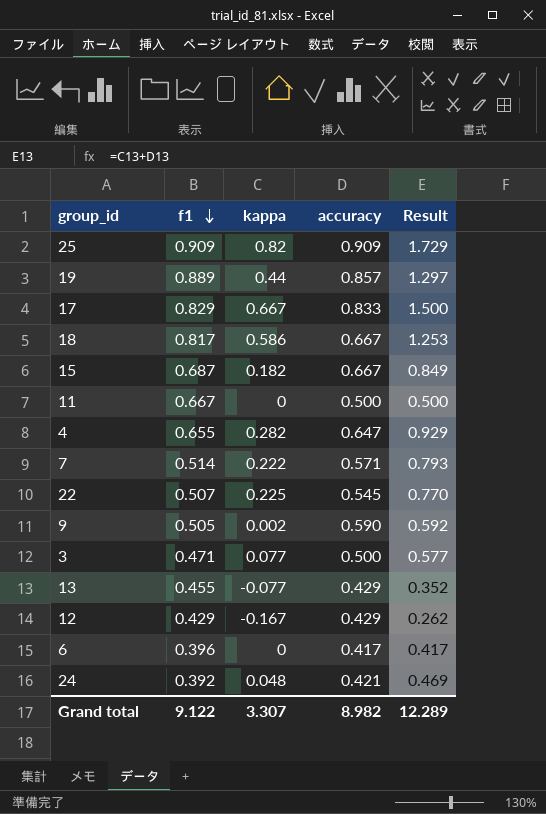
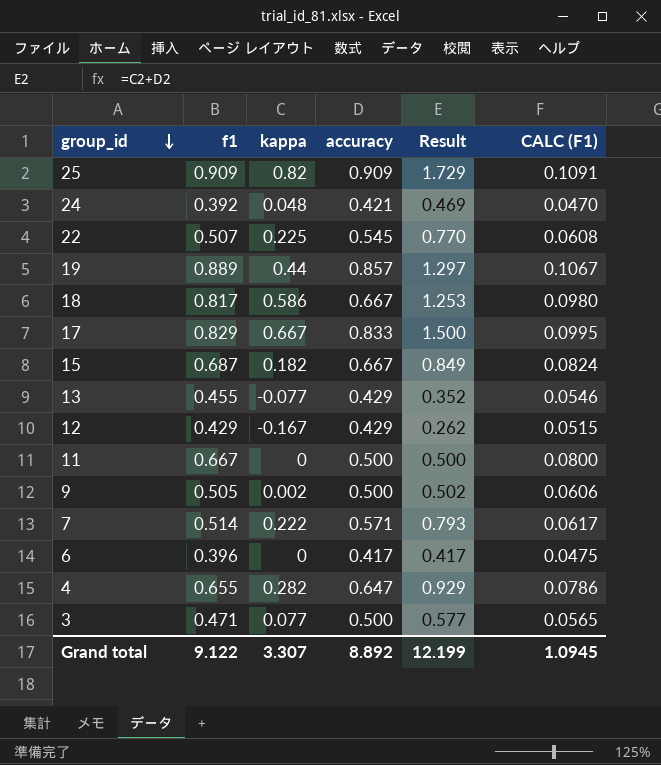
row order: f1 descending -> group_id descending
column CALC (F1) | formula: none -> [f1] * 0.12
9 | accuracy: 0.590 -> 0.500
9 | Result: 0.592 -> 0.502
Grand total | accuracy: 8.982 -> 8.892
Grand total | Result: 12.289 -> 12.199

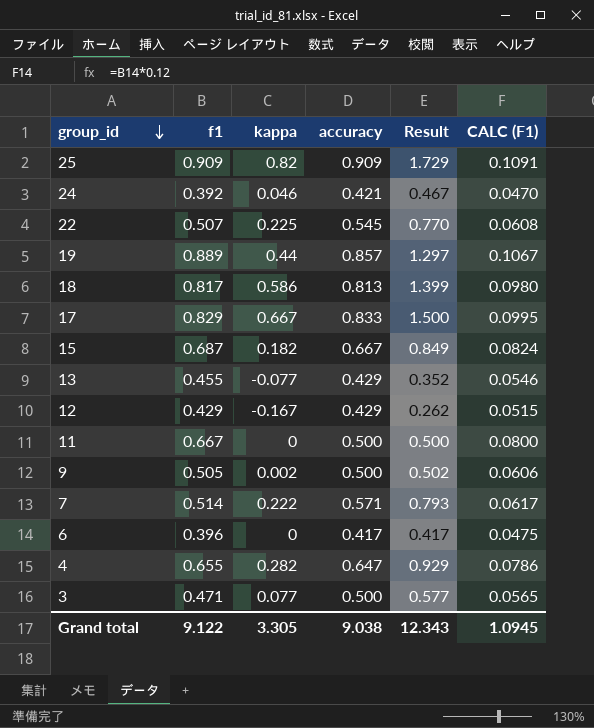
24 | kappa: 0.048 -> 0.046
24 | Result: 0.469 -> 0.467
18 | accuracy: 0.667 -> 0.813
18 | Result: 1.253 -> 1.399
Grand total | kappa: 3.307 -> 3.305
Grand total | accuracy: 8.892 -> 9.038
Grand total | Result: 12.199 -> 12.343

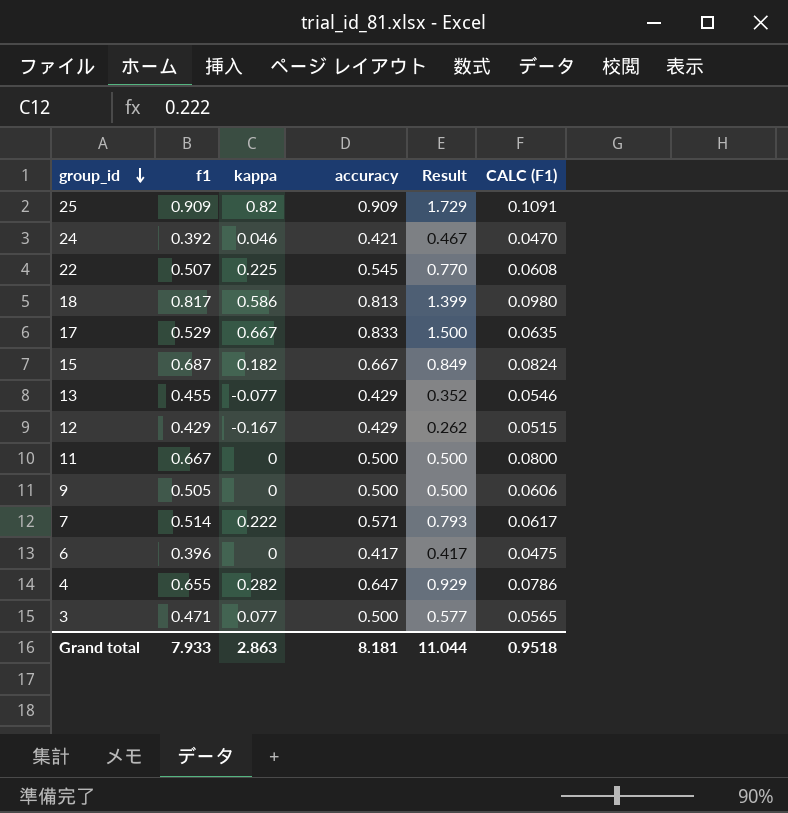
row 19: 0.889 | 0.44 | 0.857 | 1.297 | 0.1067 -> none
17 | f1: 0.829 -> 0.529
17 | CALC (F1): 0.0995 -> 0.0635
9 | kappa: 0.002 -> 0
9 | Result: 0.502 -> 0.500
Grand total | f1: 9.122 -> 7.933
Grand total | kappa: 3.305 -> 2.863
Grand total | accuracy: 9.038 -> 8.181
Grand total | Result: 12.343 -> 11.044
Grand total | CALC (F1): 1.0945 -> 0.9518

